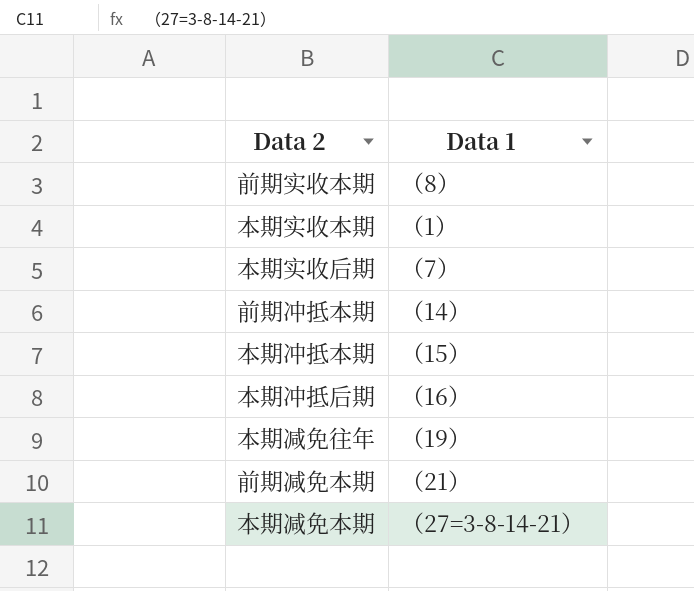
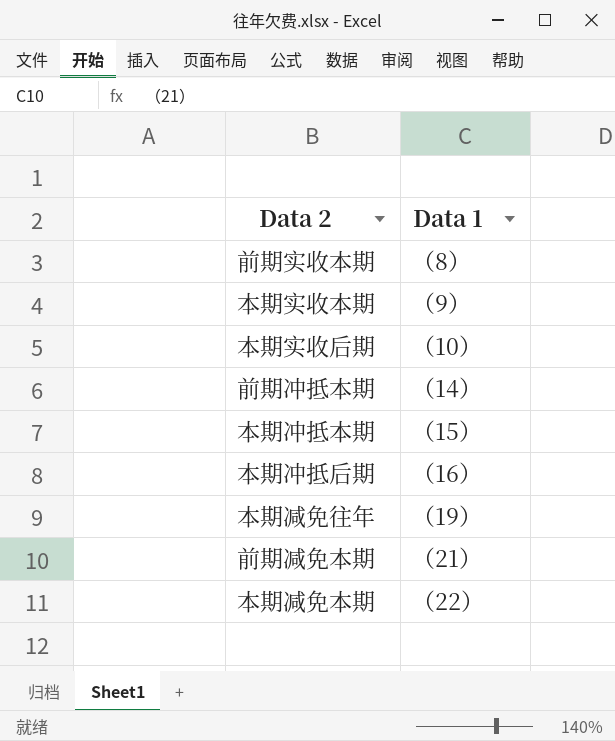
本期实收本期 | Data 1: （1） -> （9）
本期实收后期 | Data 1: （7） -> （10）
本期减免本期 | Data 1: （27=3-8-14-21） -> （22）

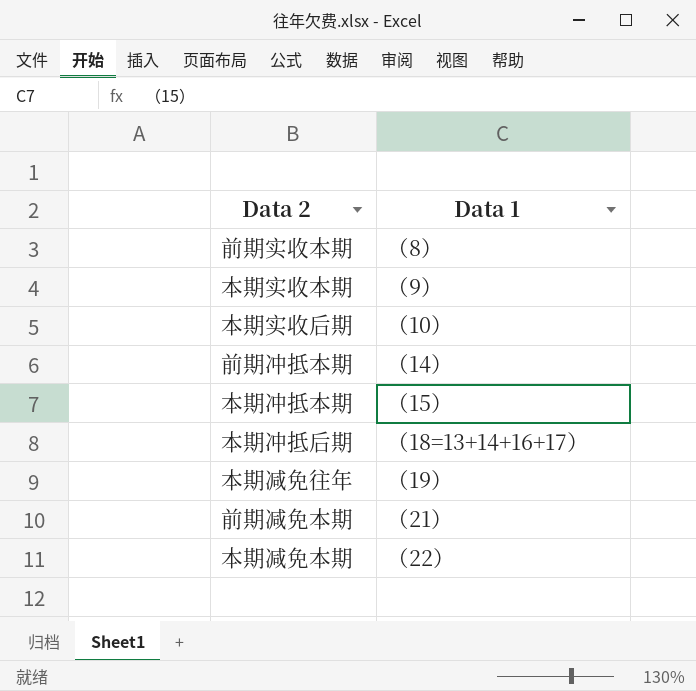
本期冲抵后期 | Data 1: （16） -> （18=13+14+16+17）

